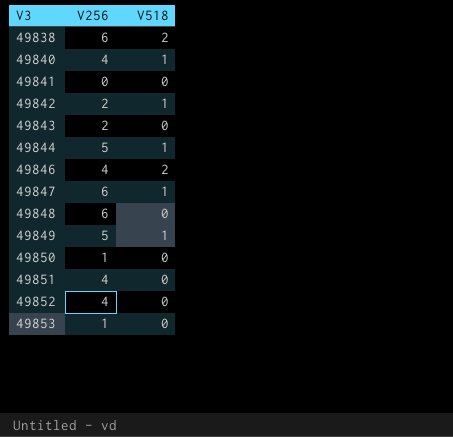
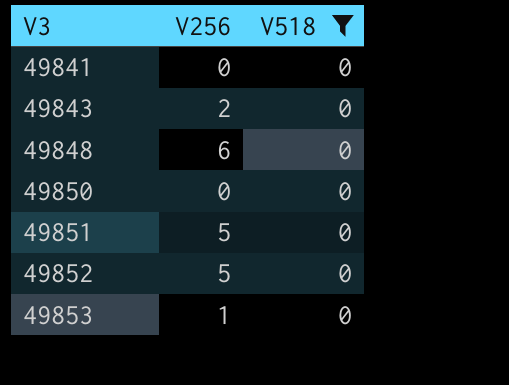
filter: none -> V518 = 0
49850 | V256: 1 -> 0
49851 | V256: 4 -> 5
49852 | V256: 4 -> 5

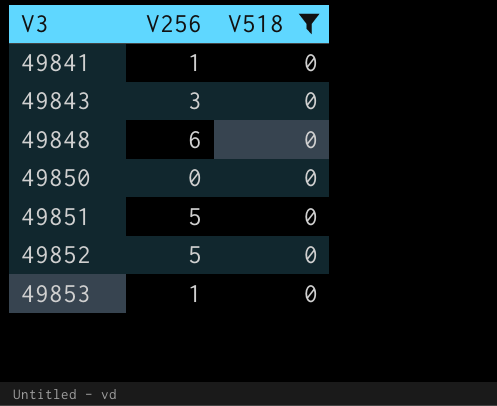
49841 | V256: 0 -> 1
49843 | V256: 2 -> 3

